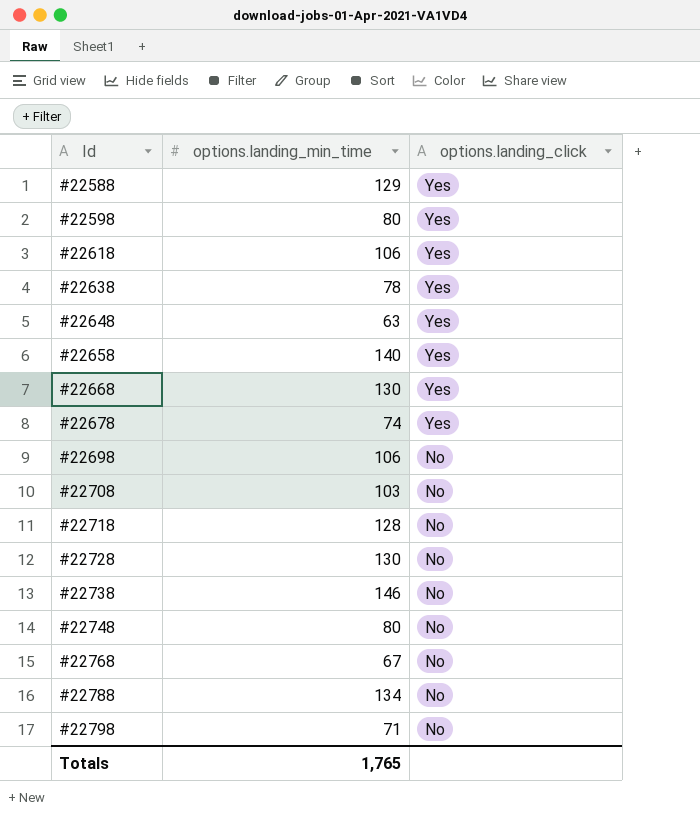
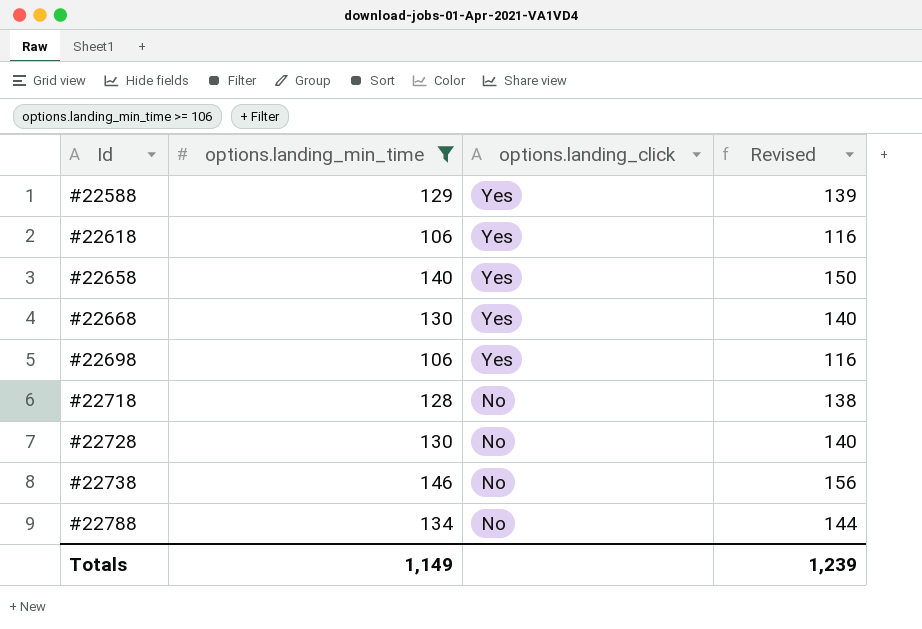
filter: none -> options.landing_min_time >= 106
column Revised | formula: none -> [options.landing_min_time] + 10
#22698 | options.landing_click: No -> Yes
Totals | options.landing_min_time: 1,765 -> 1,149

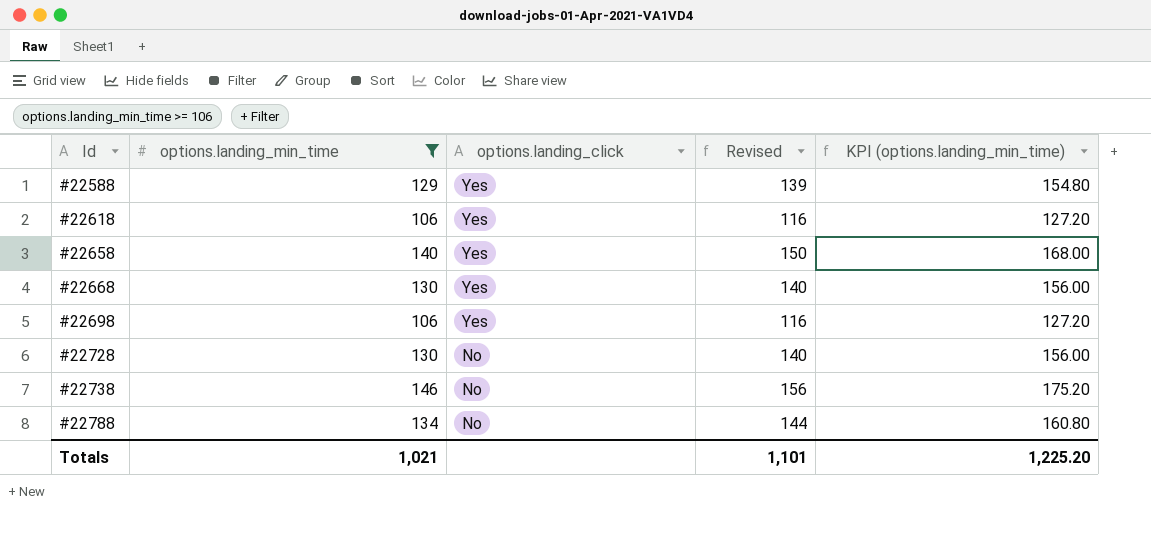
column KPI (options.landing_min_time) | formula: none -> [options.landing_min_time] * 1.2
row #22718: 128 | No | 138 -> none
Totals | options.landing_min_time: 1,149 -> 1,021
Totals | Revised: 1,239 -> 1,101

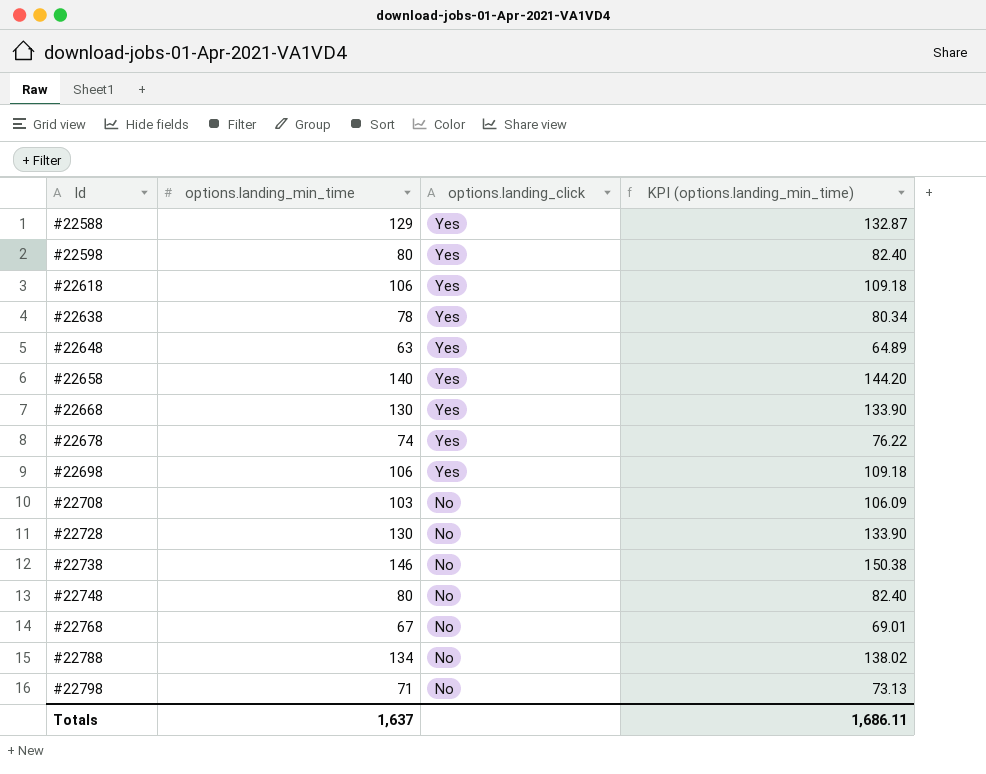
filter: options.landing_min_time >= 106 -> none
column Revised | formula: [options.landing_min_time] + 10 -> none
column KPI (options.landing_min_time) | formula: [options.landing_min_time] * 1.2 -> [options.landing_min_time] * 1.03
Totals | options.landing_min_time: 1,021 -> 1,637
Totals | KPI (options.landing_min_time): 1,225.20 -> 1,686.11

